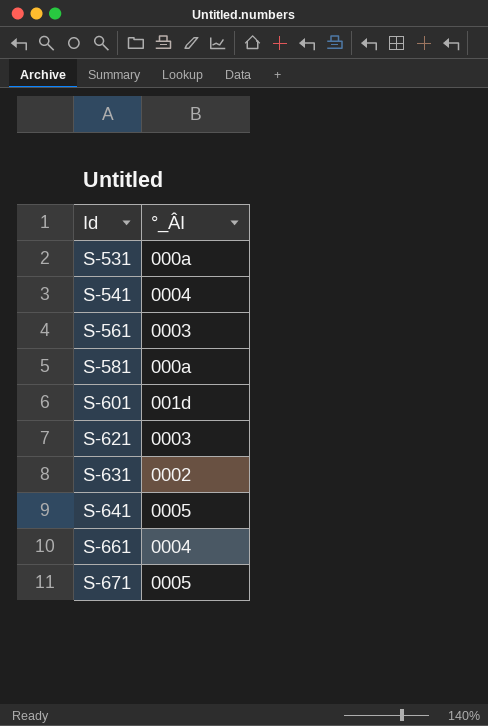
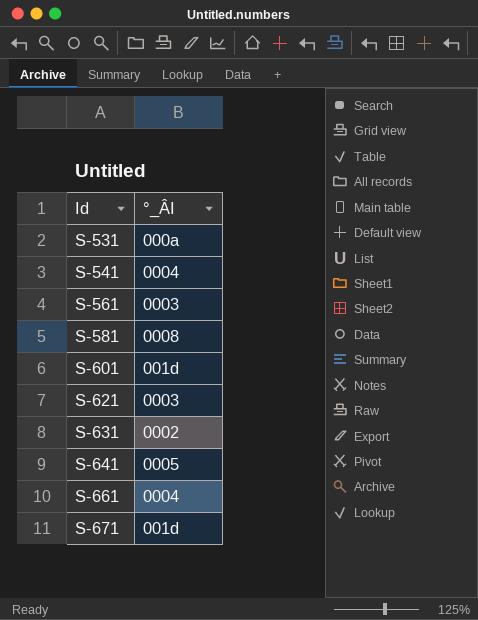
S-581 | °_ÂI: 000a -> 0008
S-671 | °_ÂI: 0005 -> 001d

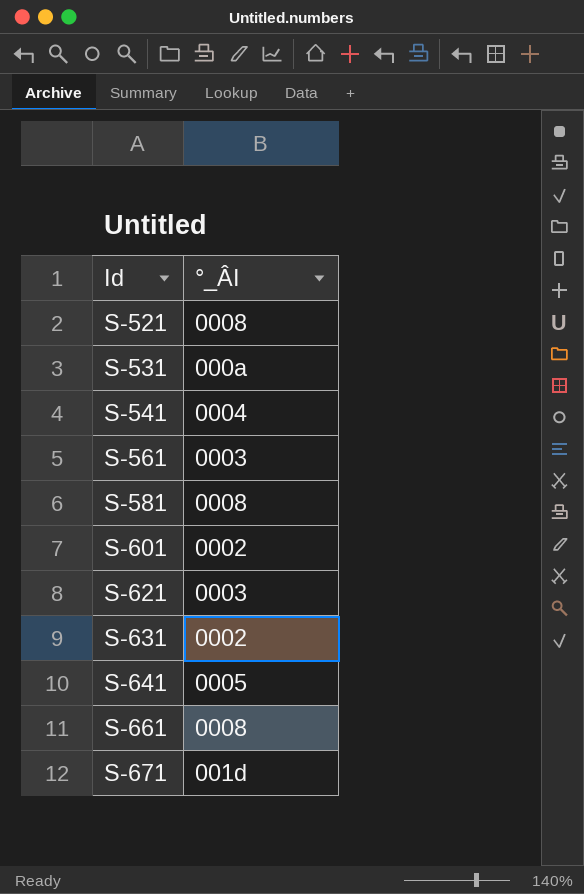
row S-521: none -> 0008
S-601 | °_ÂI: 001d -> 0002
S-661 | °_ÂI: 0004 -> 0008

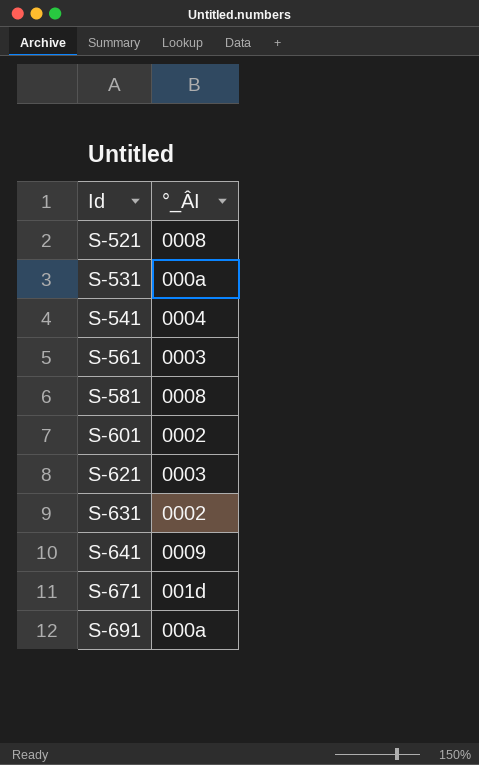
row S-661: 0008 -> none
S-641 | °_ÂI: 0005 -> 0009
row S-691: none -> 000a

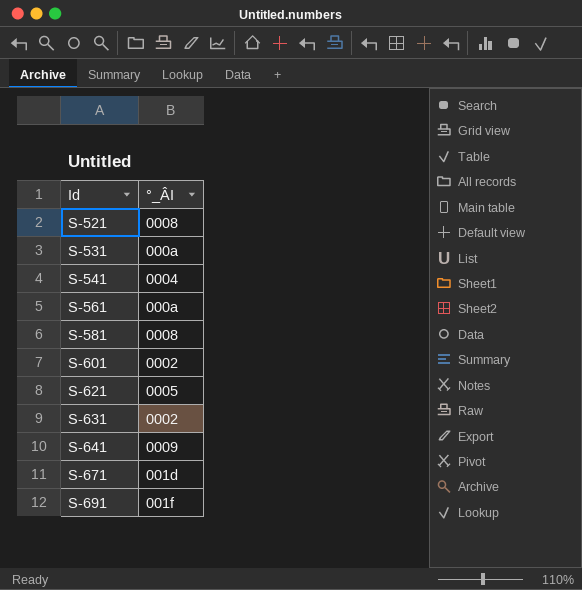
S-561 | °_ÂI: 0003 -> 000a
S-621 | °_ÂI: 0003 -> 0005
S-691 | °_ÂI: 000a -> 001f

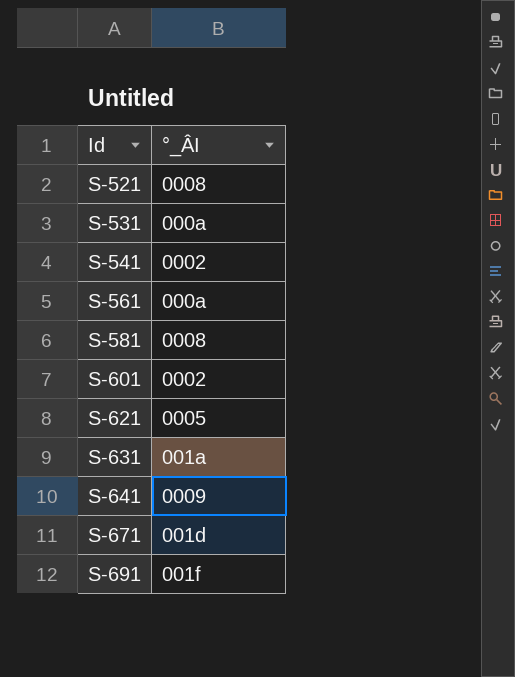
S-541 | °_ÂI: 0004 -> 0002
S-631 | °_ÂI: 0002 -> 001a

